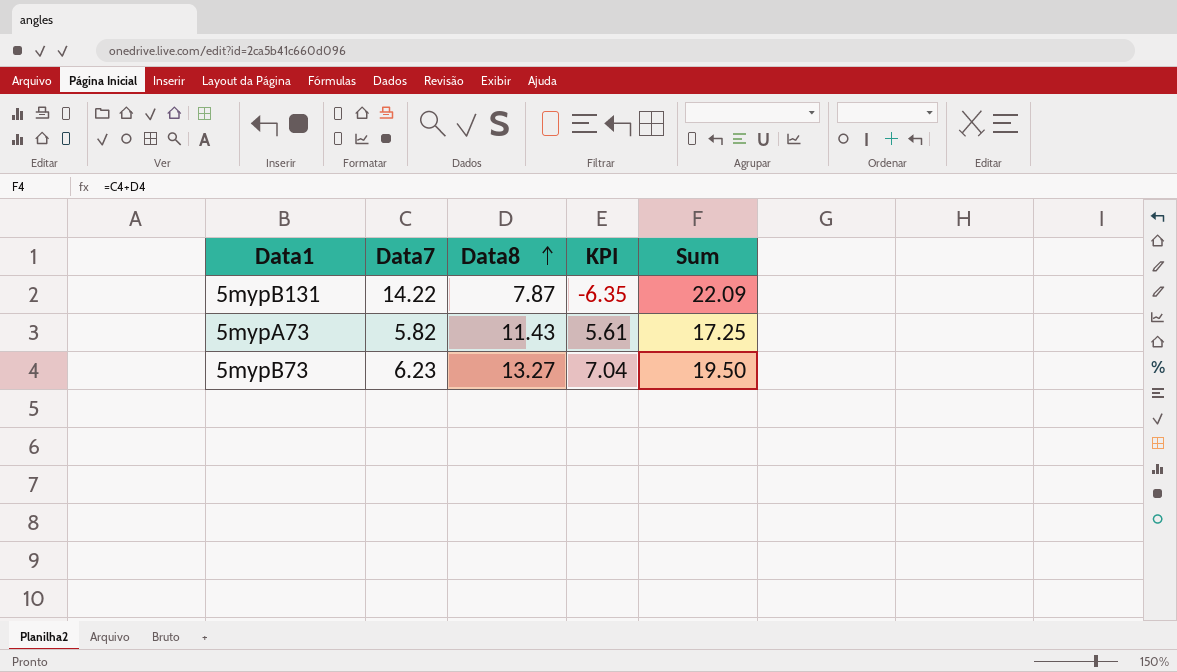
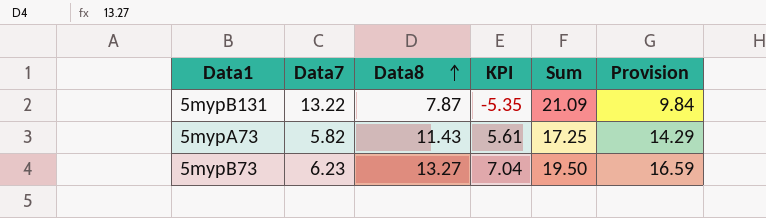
column Provision | formula: none -> [Data8] * 1.25
5mypB131 | Data7: 14.22 -> 13.22
5mypB131 | KPI: -6.35 -> -5.35
5mypB131 | Sum: 22.09 -> 21.09

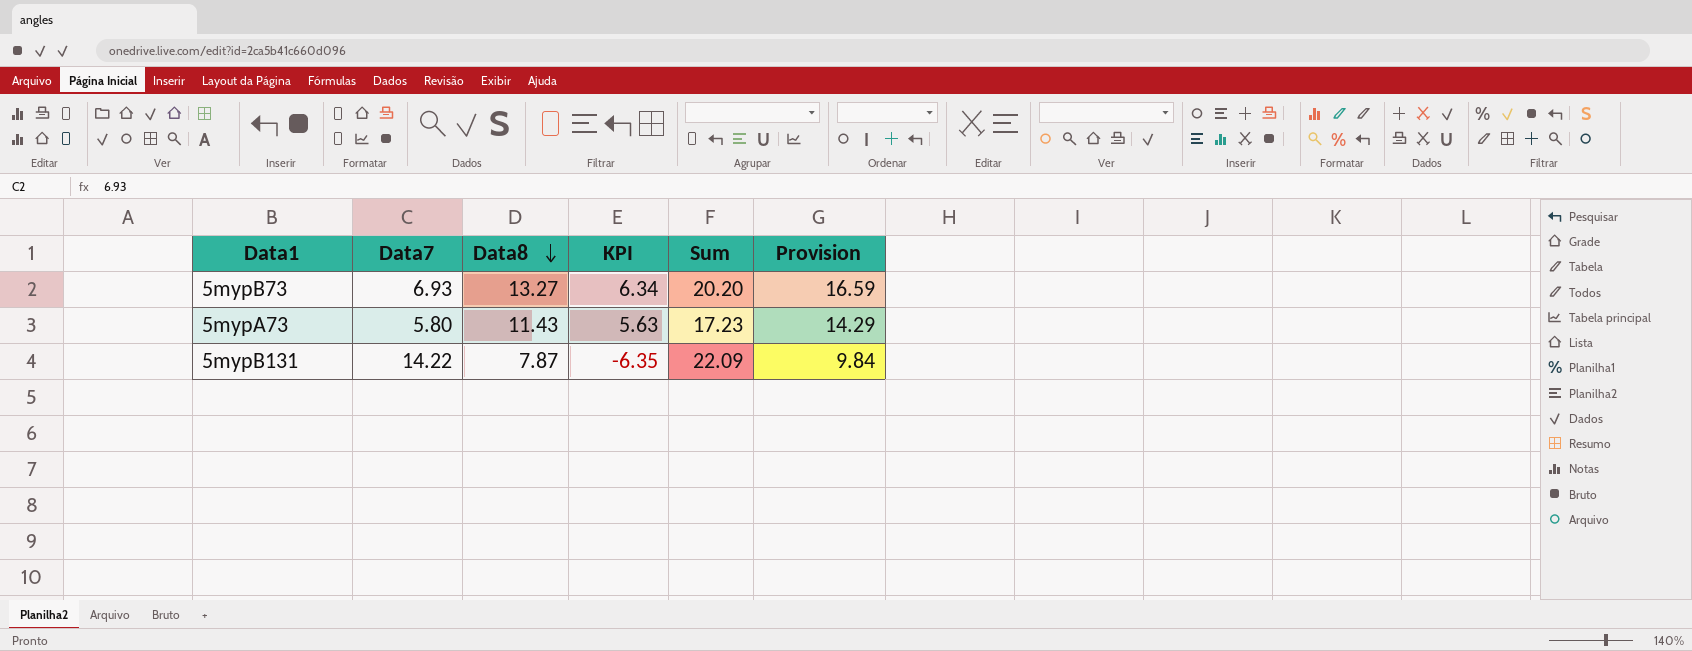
row order: Data8 ascending -> Data8 descending
5mypB73 | Data7: 6.23 -> 6.93
5mypB73 | KPI: 7.04 -> 6.34
5mypB73 | Sum: 19.50 -> 20.20
5mypA73 | Data7: 5.82 -> 5.80
5mypA73 | KPI: 5.61 -> 5.63
5mypA73 | Sum: 17.25 -> 17.23
5mypB131 | Data7: 13.22 -> 14.22
5mypB131 | KPI: -5.35 -> -6.35
5mypB131 | Sum: 21.09 -> 22.09

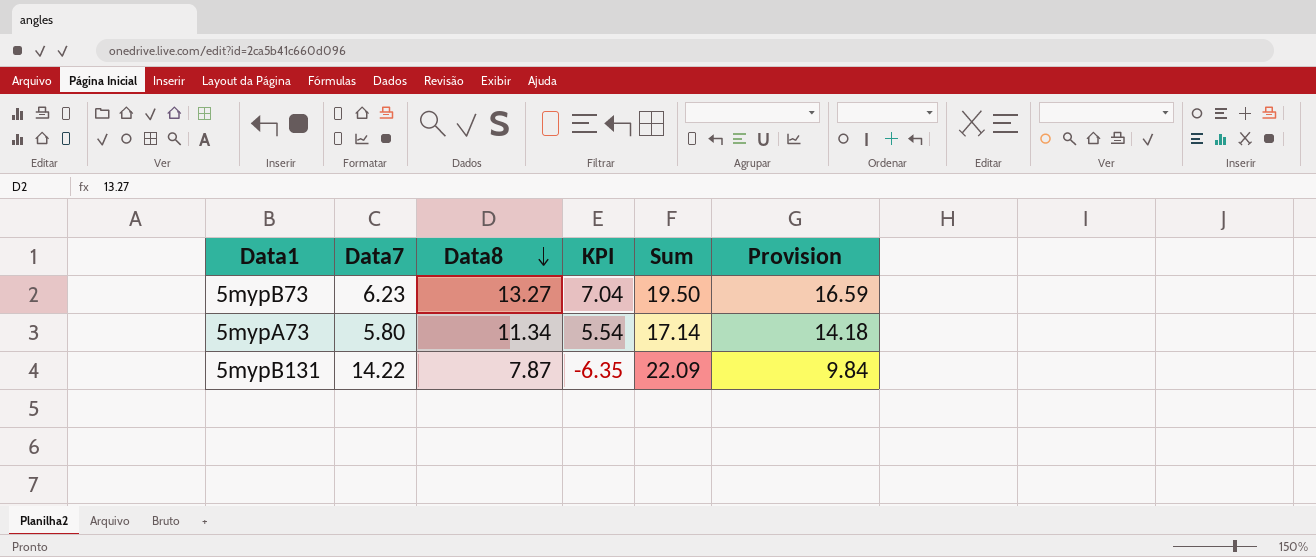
5mypB73 | Data7: 6.93 -> 6.23
5mypB73 | KPI: 6.34 -> 7.04
5mypB73 | Sum: 20.20 -> 19.50
5mypA73 | Data8: 11.43 -> 11.34
5mypA73 | KPI: 5.63 -> 5.54
5mypA73 | Sum: 17.23 -> 17.14
5mypA73 | Provision: 14.29 -> 14.18

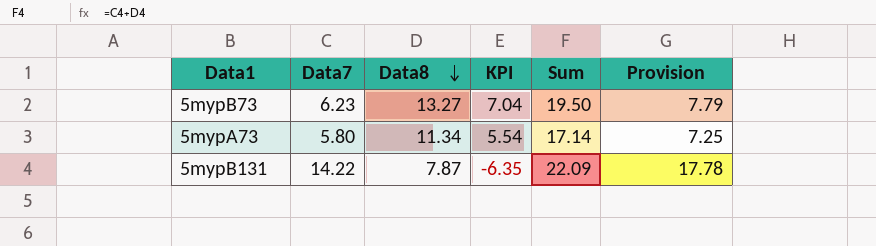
column Provision | formula: [Data8] * 1.25 -> [Data7] * 1.25

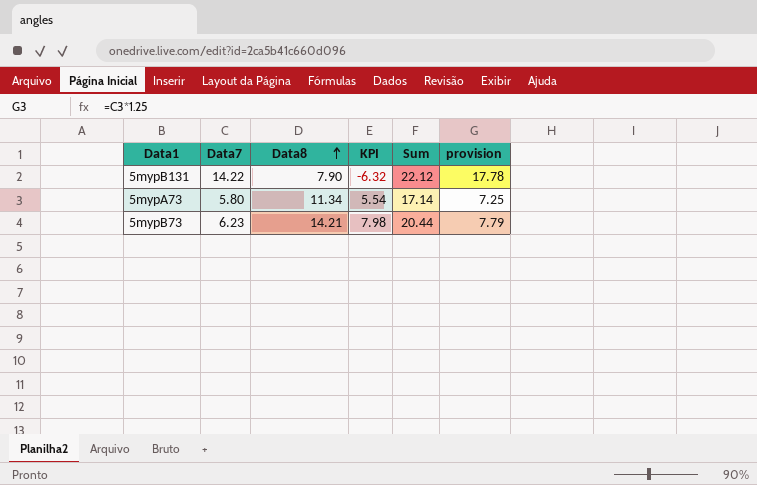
row order: Data8 descending -> Data8 ascending
column name: Provision -> provision
5mypB131 | Data8: 7.87 -> 7.90
5mypB131 | KPI: -6.35 -> -6.32
5mypB131 | Sum: 22.09 -> 22.12
5mypB73 | Data8: 13.27 -> 14.21
5mypB73 | KPI: 7.04 -> 7.98
5mypB73 | Sum: 19.50 -> 20.44

